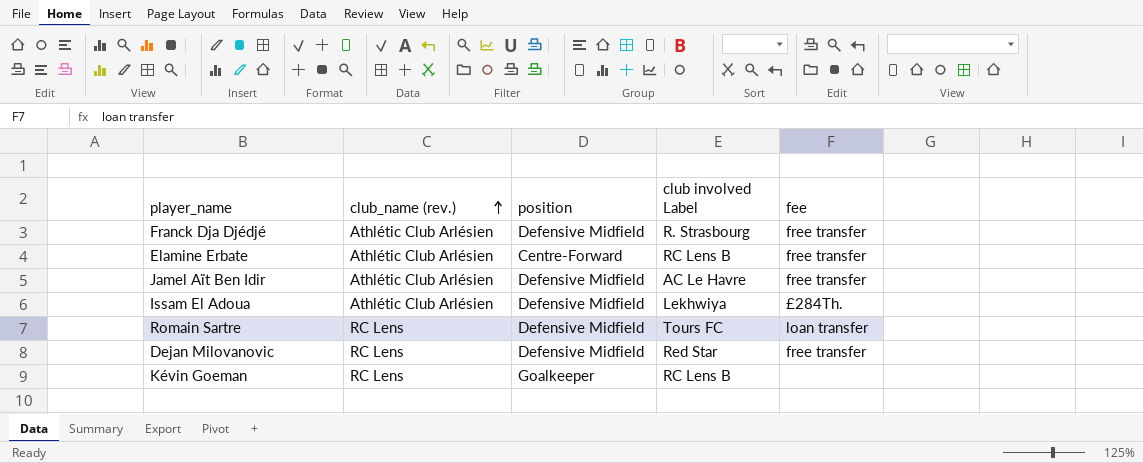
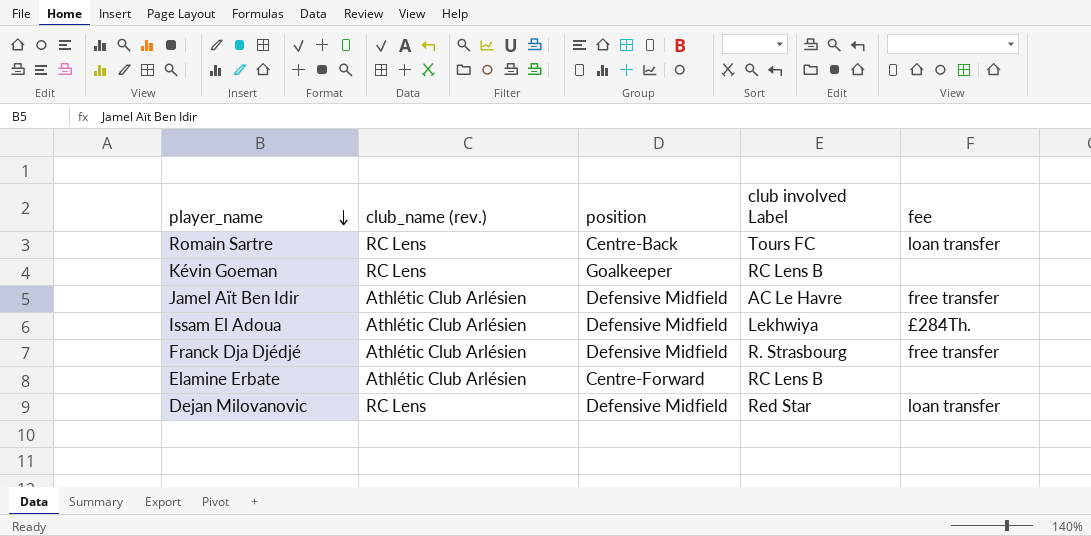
row order: club_name (rev.) ascending -> player_name descending
Romain Sartre | position: Defensive Midfield -> Centre-Back
Elamine Erbate | fee: free transfer -> none
Dejan Milovanovic | fee: free transfer -> loan transfer

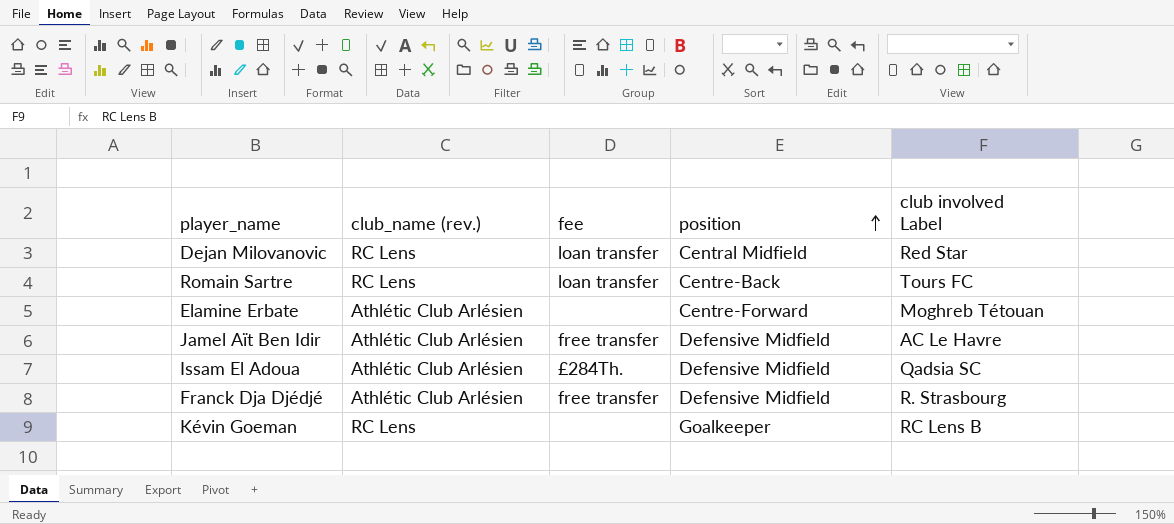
row order: player_name descending -> position ascending
column fee | position: 5 -> 3
Dejan Milovanovic | position: Defensive Midfield -> Central Midfield
Elamine Erbate | club involved Label: RC Lens B -> Moghreb Tétouan
Issam El Adoua | club involved Label: Lekhwiya -> Qadsia SC

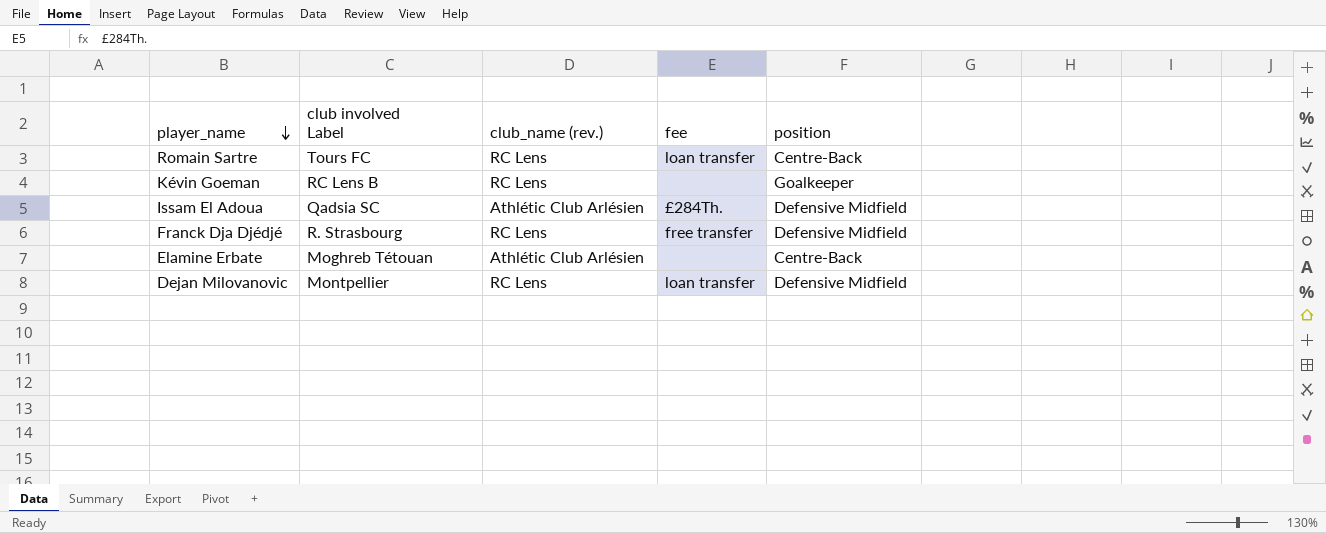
row order: position ascending -> player_name descending
column club involved Label | position: 5 -> 2
row Jamel Aït Ben Idir: Athlétic Club Arlésien | free transfer | Defensive Midfield | AC Le Havre -> none
Franck Dja Djédjé | club_name (rev.): Athlétic Club Arlésien -> RC Lens
Elamine Erbate | position: Centre-Forward -> Centre-Back
Dejan Milovanovic | club involved Label: Red Star -> Montpellier
Dejan Milovanovic | position: Central Midfield -> Defensive Midfield

